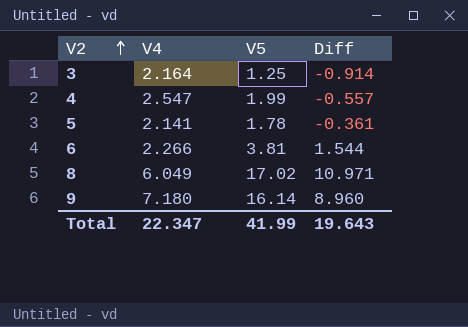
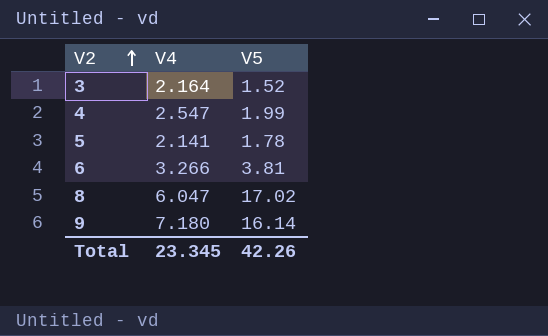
column Diff | formula: [V5] - [V4] -> none
3 | V5: 1.25 -> 1.52
6 | V4: 2.266 -> 3.266
8 | V4: 6.049 -> 6.047
Total | V4: 22.347 -> 23.345
Total | V5: 41.99 -> 42.26

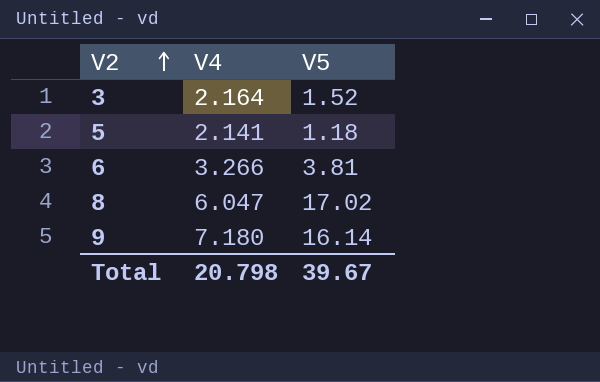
row 4: 2.547 | 1.99 -> none
5 | V5: 1.78 -> 1.18
Total | V4: 23.345 -> 20.798
Total | V5: 42.26 -> 39.67

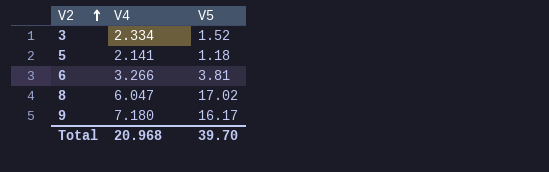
3 | V4: 2.164 -> 2.334
9 | V5: 16.14 -> 16.17
Total | V4: 20.798 -> 20.968
Total | V5: 39.67 -> 39.70

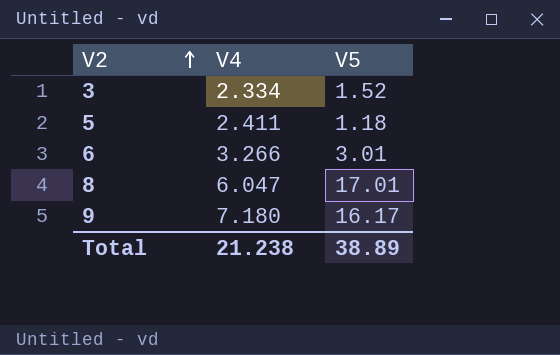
5 | V4: 2.141 -> 2.411
6 | V5: 3.81 -> 3.01
8 | V5: 17.02 -> 17.01
Total | V4: 20.968 -> 21.238
Total | V5: 39.70 -> 38.89

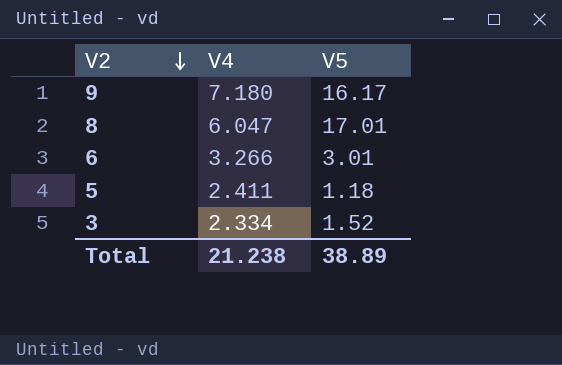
row order: V2 ascending -> V2 descending

